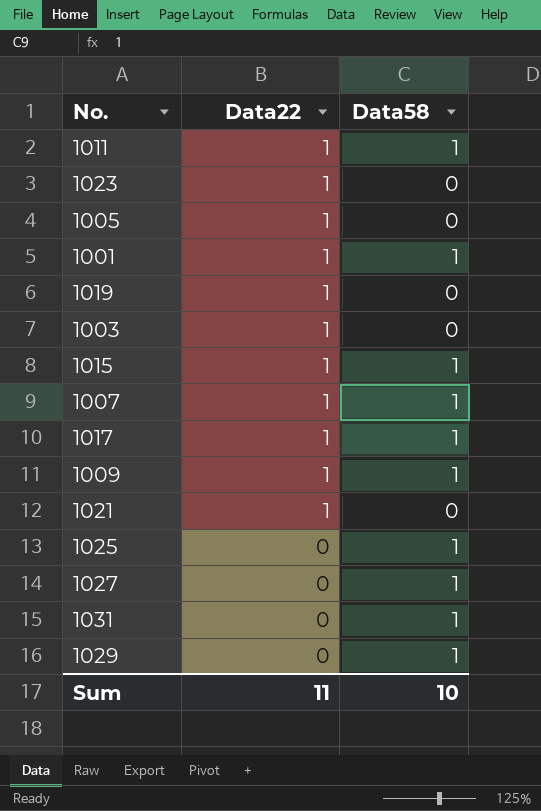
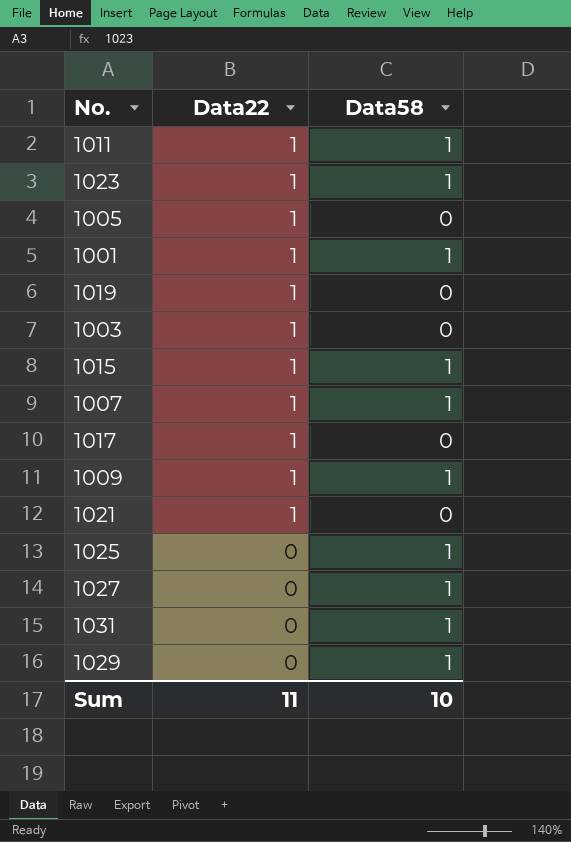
1023 | Data58: 0 -> 1
1017 | Data58: 1 -> 0

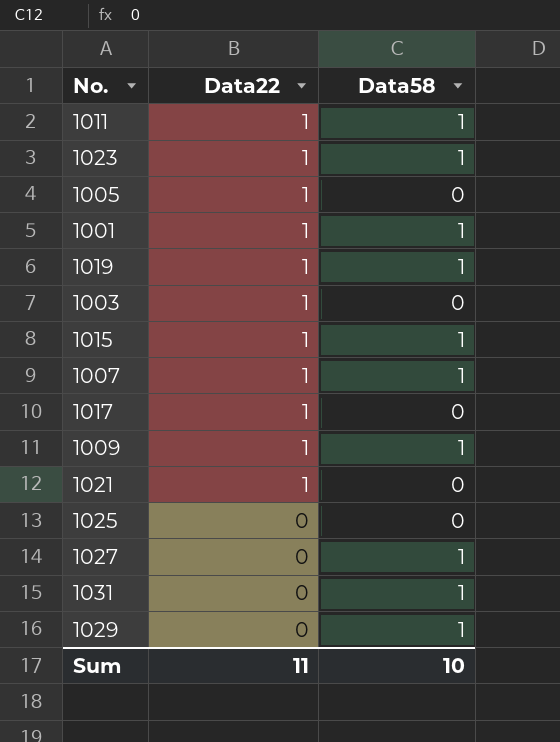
1019 | Data58: 0 -> 1
1025 | Data58: 1 -> 0

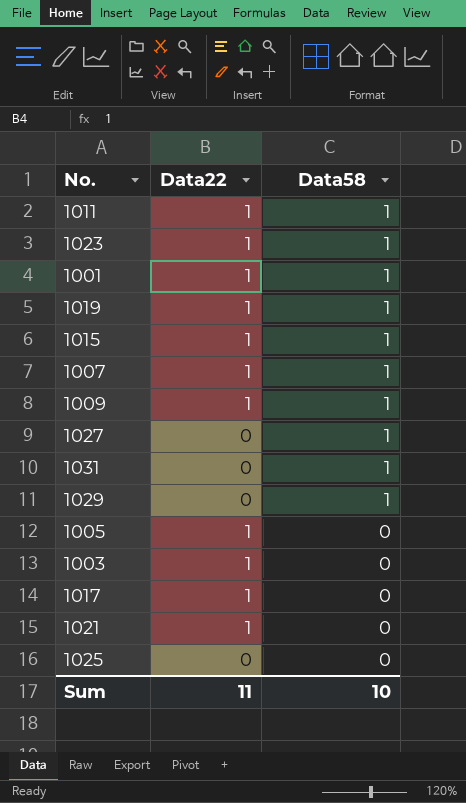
row order: Data22 descending -> Data58 descending

